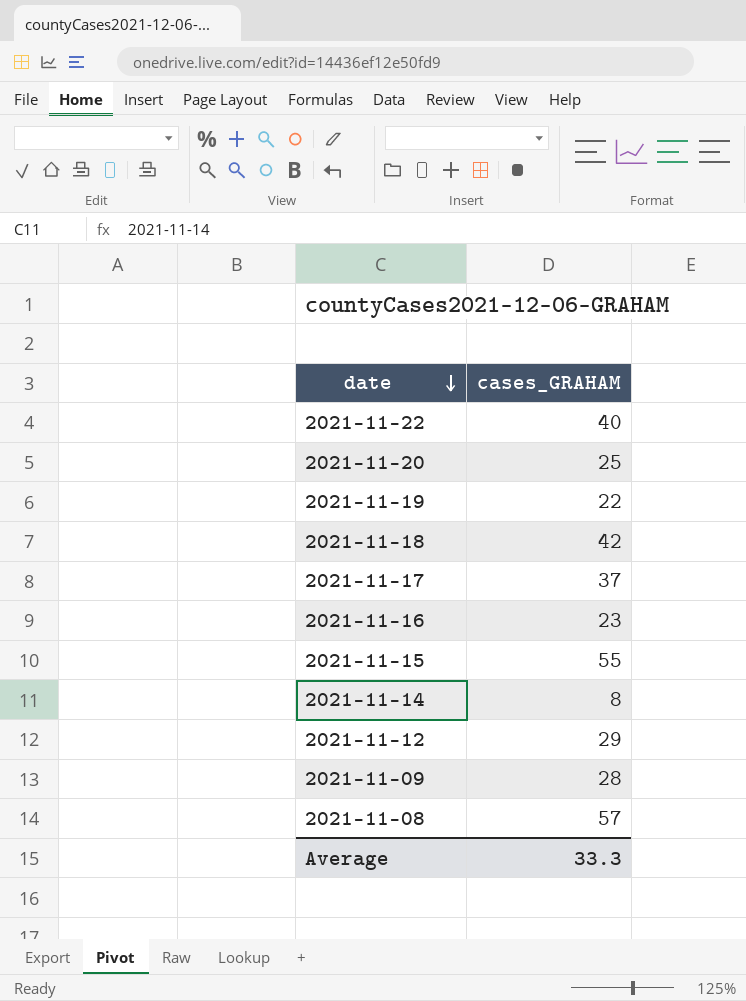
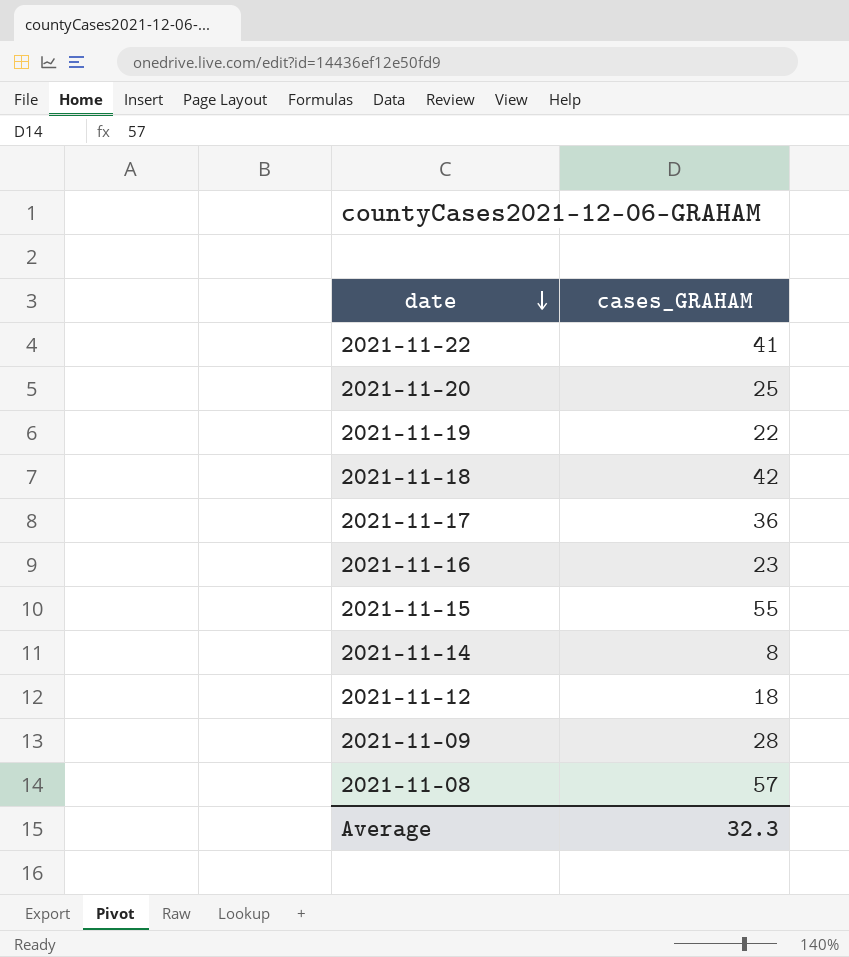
2021-11-22 | cases_GRAHAM: 40 -> 41
2021-11-17 | cases_GRAHAM: 37 -> 36
2021-11-12 | cases_GRAHAM: 29 -> 18
Average | cases_GRAHAM: 33.3 -> 32.3

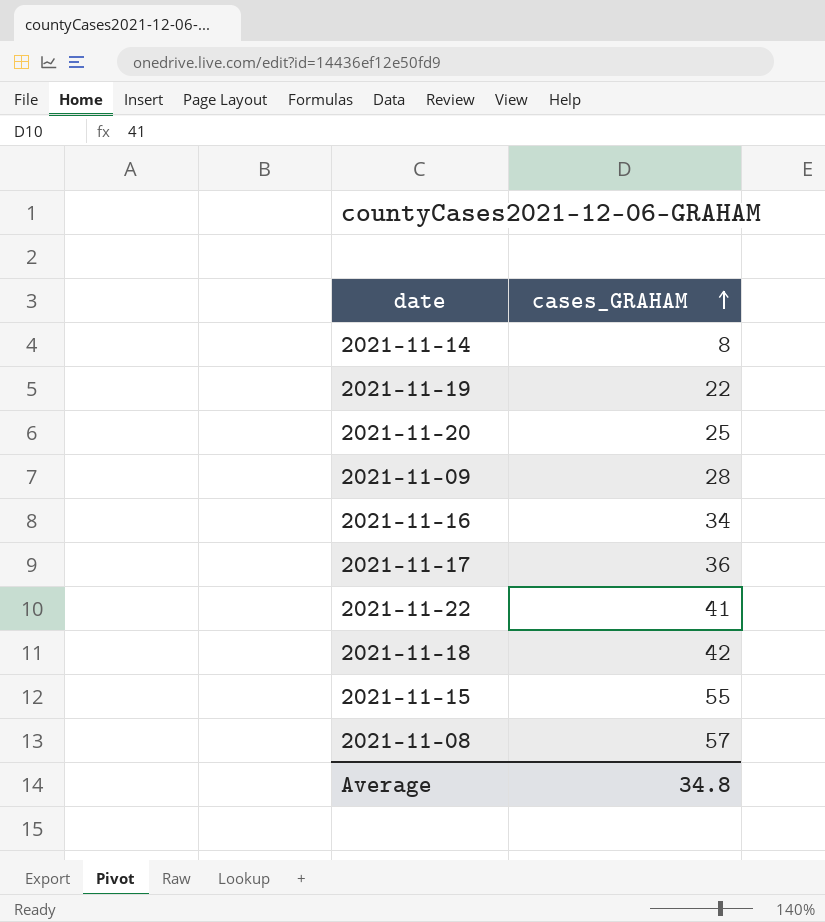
row order: date descending -> cases_GRAHAM ascending
row 2021-11-12: 18 -> none
2021-11-16 | cases_GRAHAM: 23 -> 34
Average | cases_GRAHAM: 32.3 -> 34.8

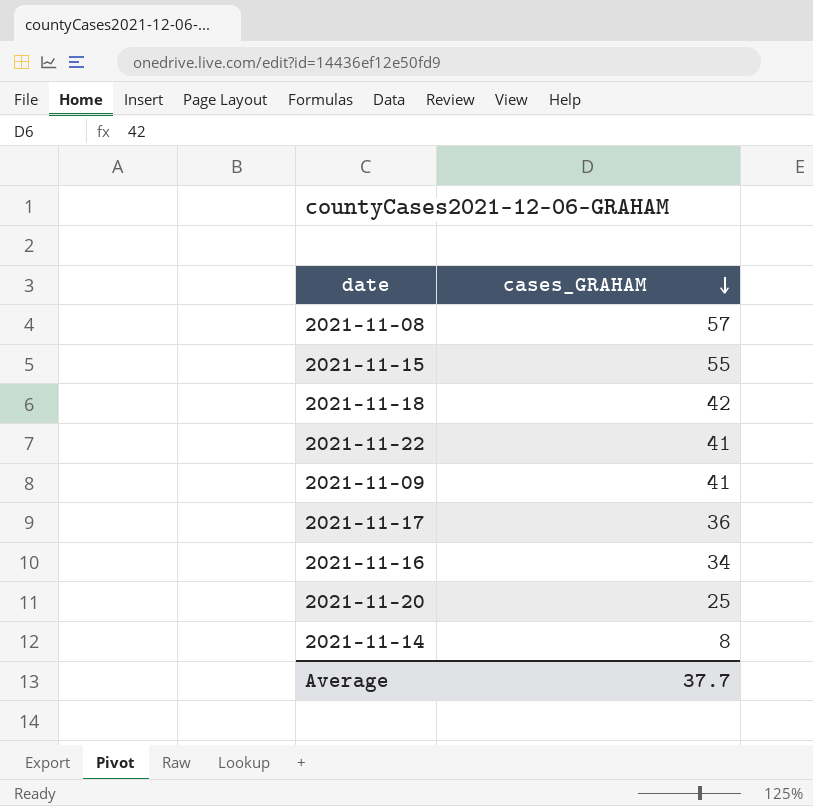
row order: cases_GRAHAM ascending -> cases_GRAHAM descending
row 2021-11-19: 22 -> none
2021-11-09 | cases_GRAHAM: 28 -> 41
Average | cases_GRAHAM: 34.8 -> 37.7

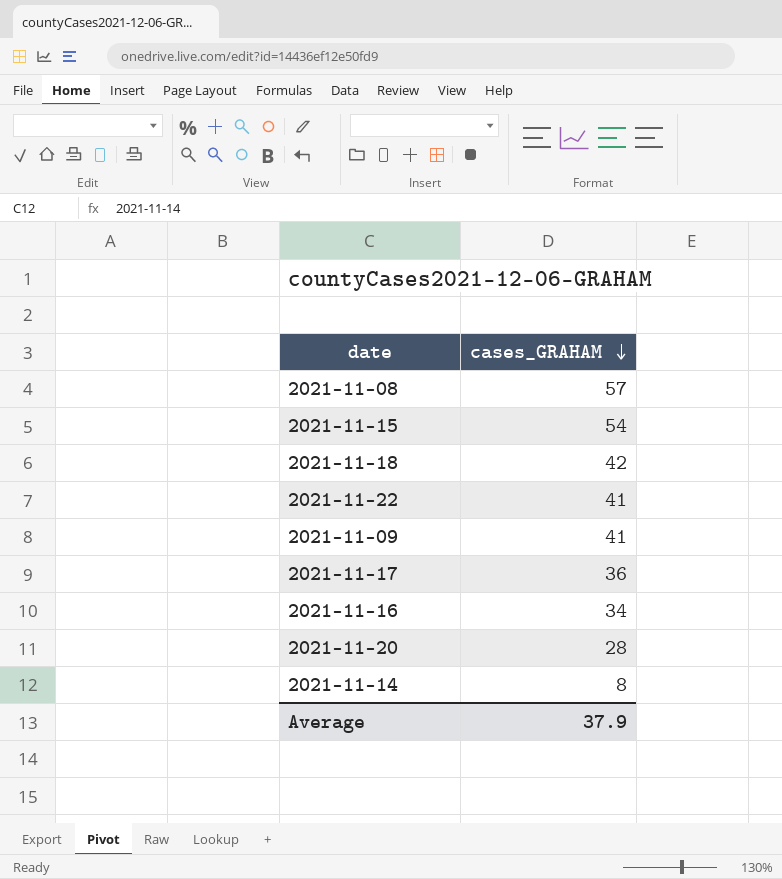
2021-11-15 | cases_GRAHAM: 55 -> 54
2021-11-20 | cases_GRAHAM: 25 -> 28
Average | cases_GRAHAM: 37.7 -> 37.9

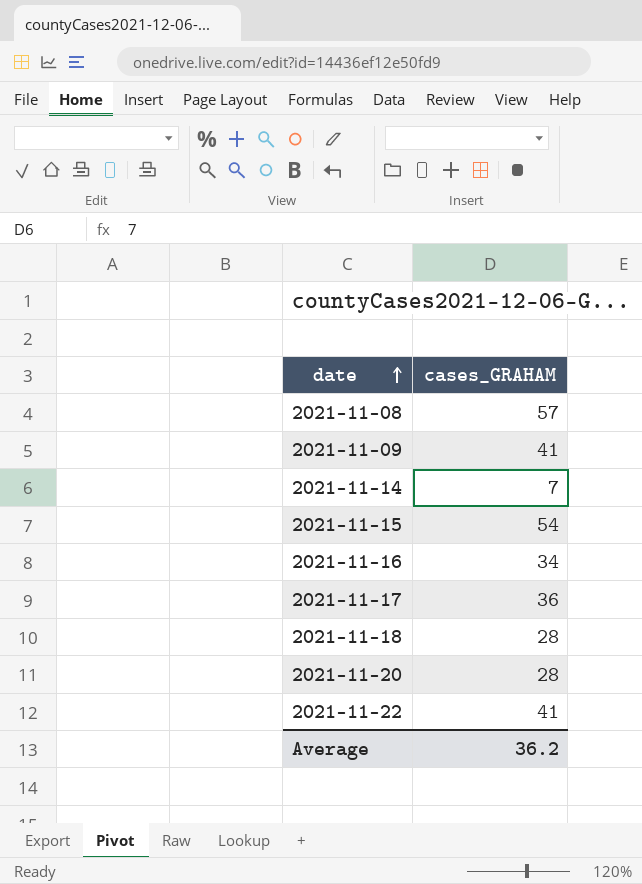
row order: cases_GRAHAM descending -> date ascending
2021-11-14 | cases_GRAHAM: 8 -> 7
2021-11-18 | cases_GRAHAM: 42 -> 28
Average | cases_GRAHAM: 37.9 -> 36.2

